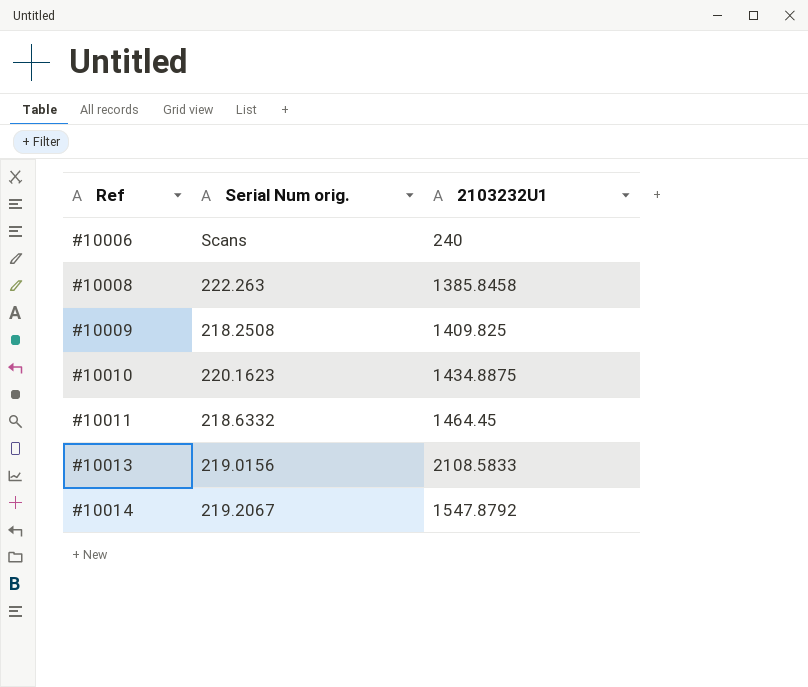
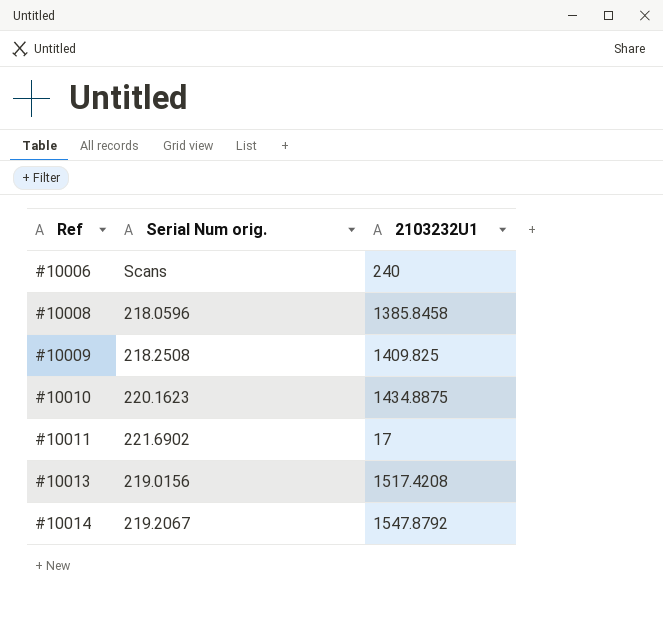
#10008 | Serial Num orig.: 222.263 -> 218.0596
#10011 | Serial Num orig.: 218.6332 -> 221.6902
#10011 | 2103232U1: 1464.45 -> 17
#10013 | 2103232U1: 2108.5833 -> 1517.4208

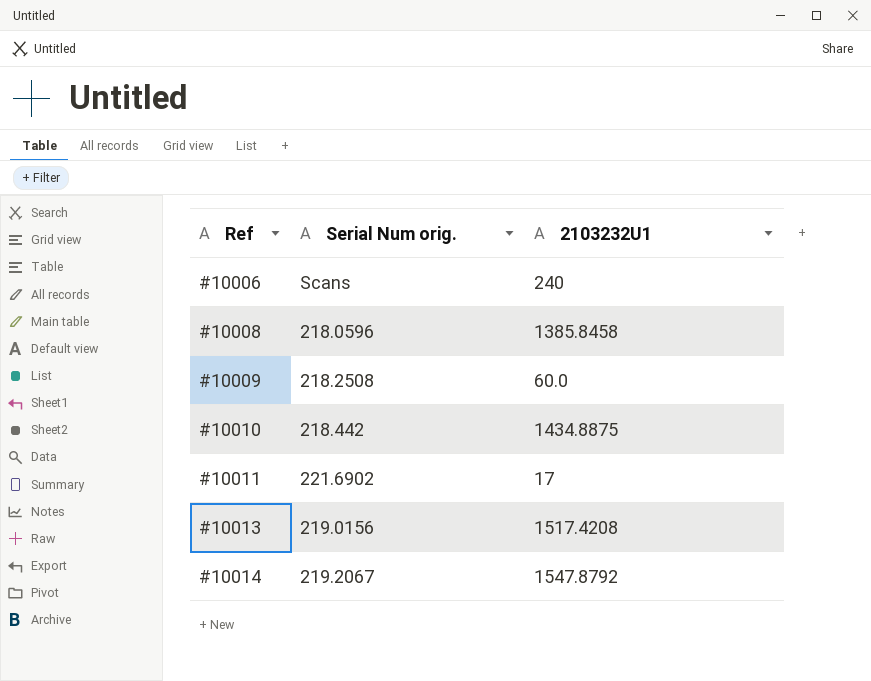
#10009 | 2103232U1: 1409.825 -> 60.0
#10010 | Serial Num orig.: 220.1623 -> 218.442

